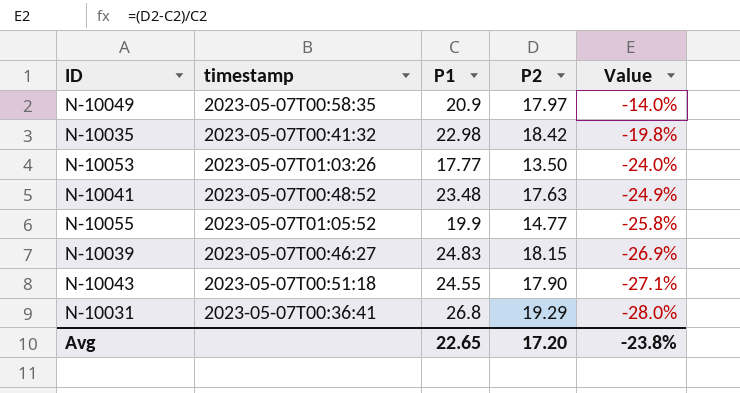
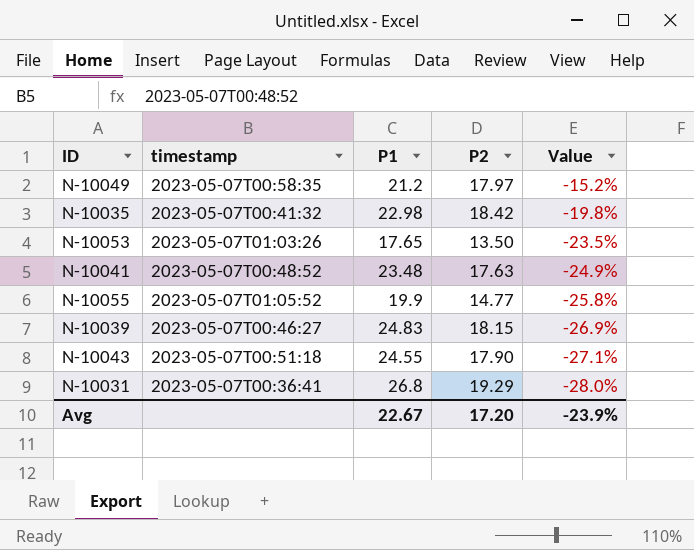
N-10049 | P1: 20.9 -> 21.2
N-10049 | Value: -14.0% -> -15.2%
N-10053 | P1: 17.77 -> 17.65
N-10053 | Value: -24.0% -> -23.5%
Avg | P1: 22.65 -> 22.67
Avg | Value: -23.8% -> -23.9%

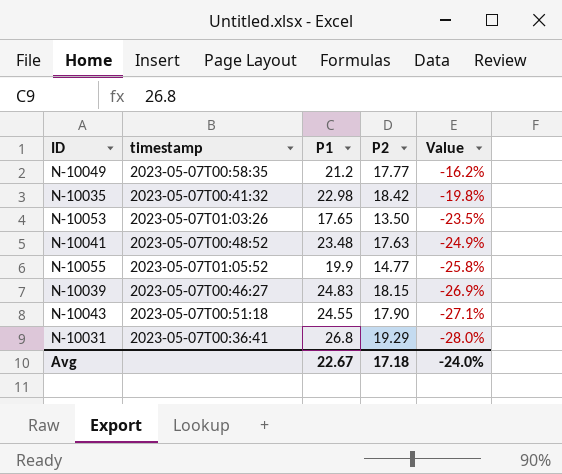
N-10049 | P2: 17.97 -> 17.77
N-10049 | Value: -15.2% -> -16.2%
Avg | P2: 17.20 -> 17.18
Avg | Value: -23.9% -> -24.0%

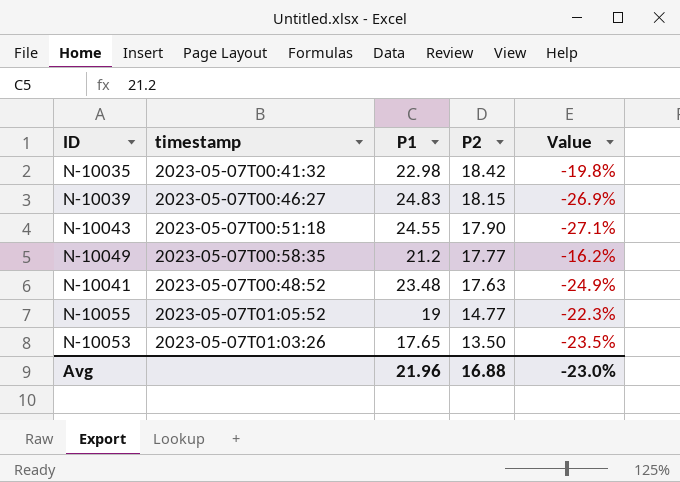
row order: Value descending -> P2 descending
row N-10031: 2023-05-07T00:36:41 | 26.8 | 19.29 | -28.0% -> none
N-10055 | P1: 19.9 -> 19
N-10055 | Value: -25.8% -> -22.3%
Avg | P1: 22.67 -> 21.96
Avg | P2: 17.18 -> 16.88
Avg | Value: -24.0% -> -23.0%

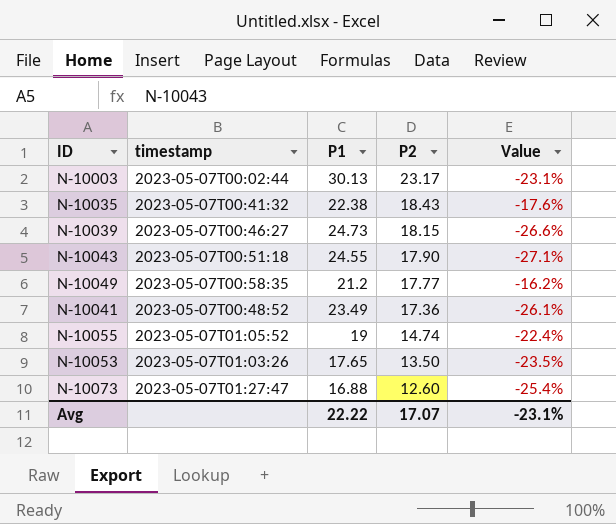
row N-10003: none -> 2023-05-07T00:02:44 | 30.13 | 23.17 | -23.1%
N-10035 | P1: 22.98 -> 22.38
N-10035 | P2: 18.42 -> 18.43
N-10035 | Value: -19.8% -> -17.6%
N-10039 | P1: 24.83 -> 24.73
N-10039 | Value: -26.9% -> -26.6%
N-10041 | P1: 23.48 -> 23.49
N-10041 | P2: 17.63 -> 17.36
N-10041 | Value: -24.9% -> -26.1%
N-10055 | P2: 14.77 -> 14.74
N-10055 | Value: -22.3% -> -22.4%
row N-10073: none -> 2023-05-07T01:27:47 | 16.88 | 12.60 | -25.4%
Avg | P1: 21.96 -> 22.22
Avg | P2: 16.88 -> 17.07
Avg | Value: -23.0% -> -23.1%

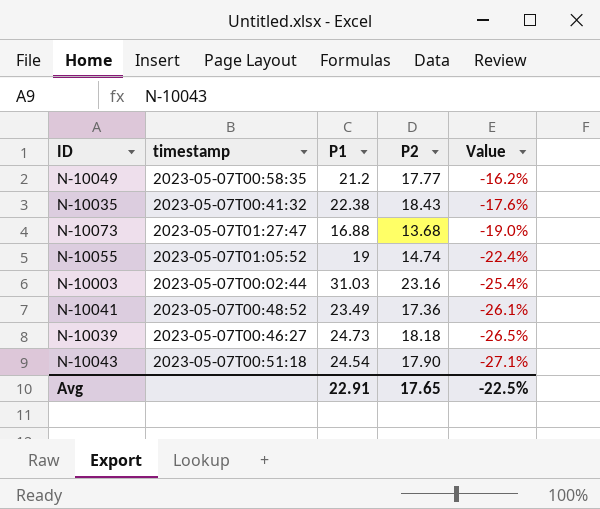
row order: P2 descending -> Value descending
row N-10053: 2023-05-07T01:03:26 | 17.65 | 13.50 | -23.5% -> none
N-10073 | P2: 12.60 -> 13.68
N-10073 | Value: -25.4% -> -19.0%
N-10003 | P1: 30.13 -> 31.03
N-10003 | P2: 23.17 -> 23.16
N-10003 | Value: -23.1% -> -25.4%
N-10039 | P2: 18.15 -> 18.18
N-10039 | Value: -26.6% -> -26.5%
N-10043 | P1: 24.55 -> 24.54
Avg | P1: 22.22 -> 22.91
Avg | P2: 17.07 -> 17.65
Avg | Value: -23.1% -> -22.5%

